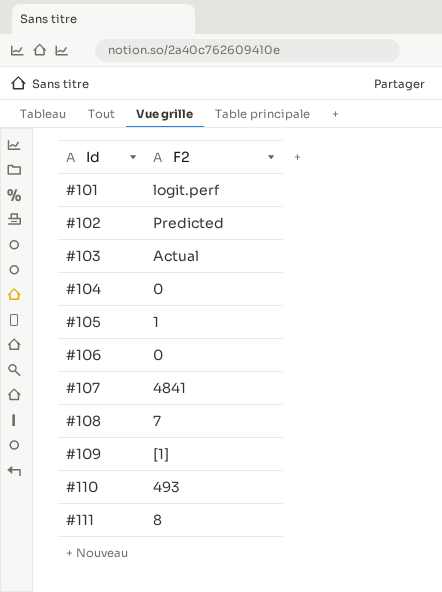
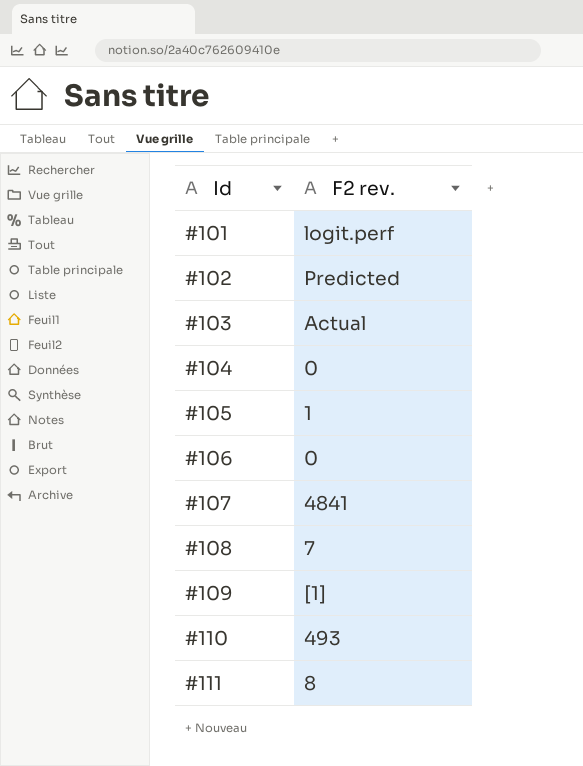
column name: F2 -> F2 rev.

